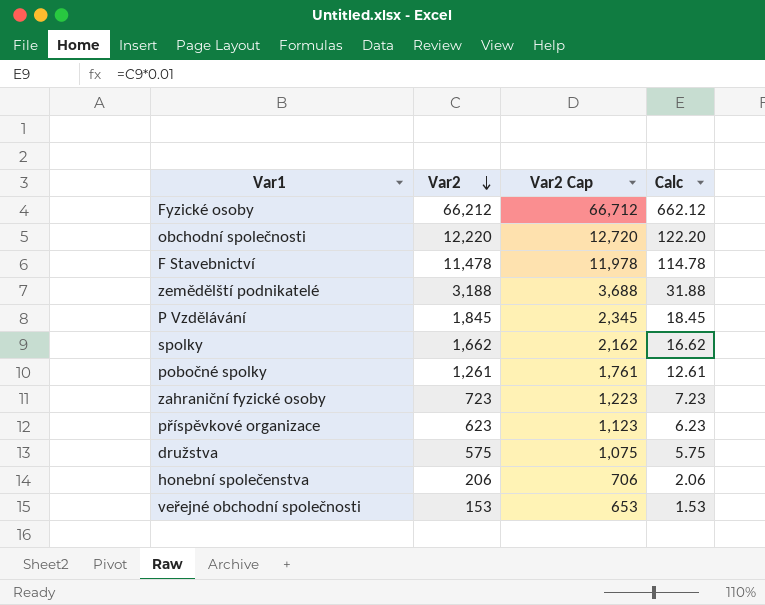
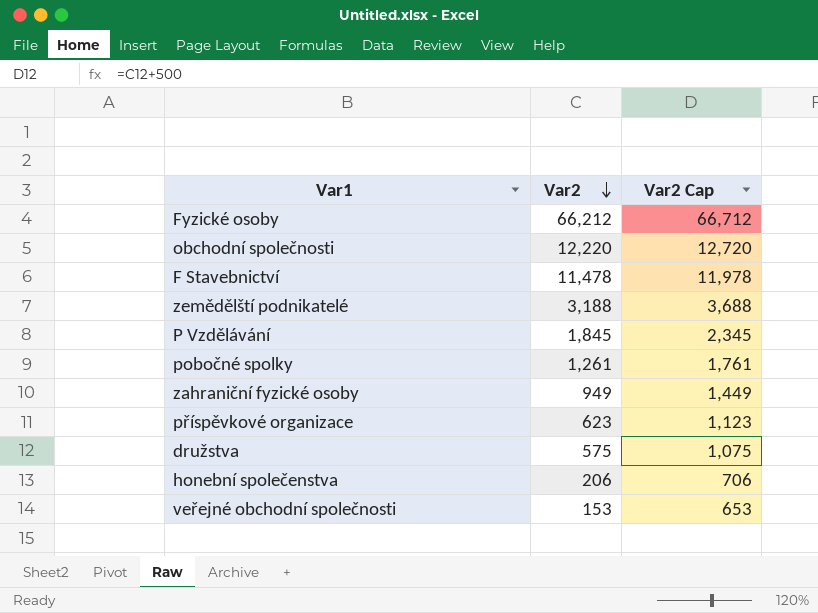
column Calc | formula: [Var2] * 0.01 -> none
row spolky: 1,662 | 2,162 | 16.62 -> none
zahraniční fyzické osoby | Var2: 723 -> 949
zahraniční fyzické osoby | Var2 Cap: 1,223 -> 1,449

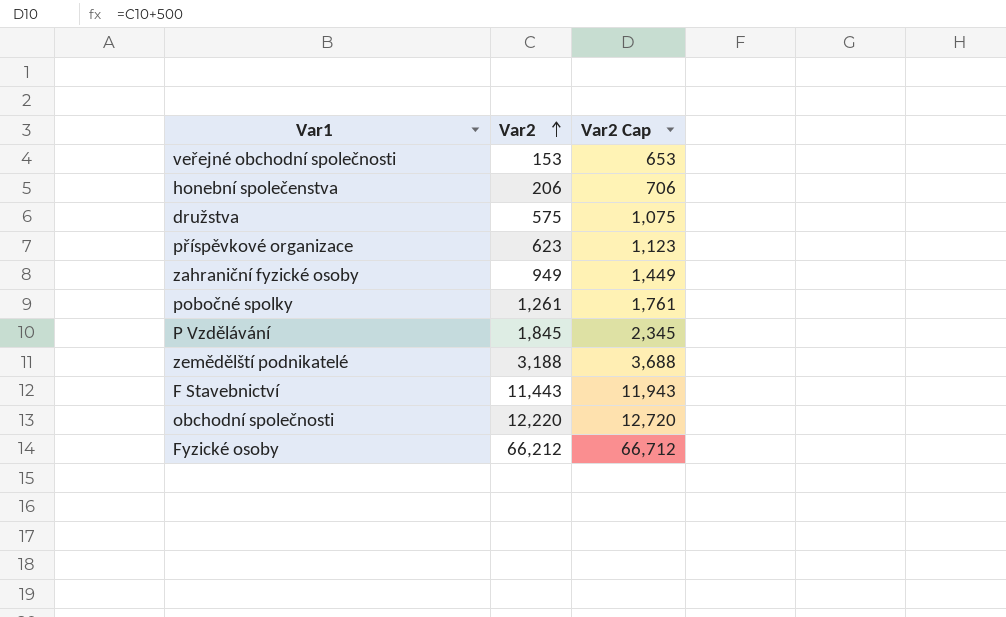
row order: Var2 descending -> Var2 ascending
F Stavebnictví | Var2: 11,478 -> 11,443
F Stavebnictví | Var2 Cap: 11,978 -> 11,943

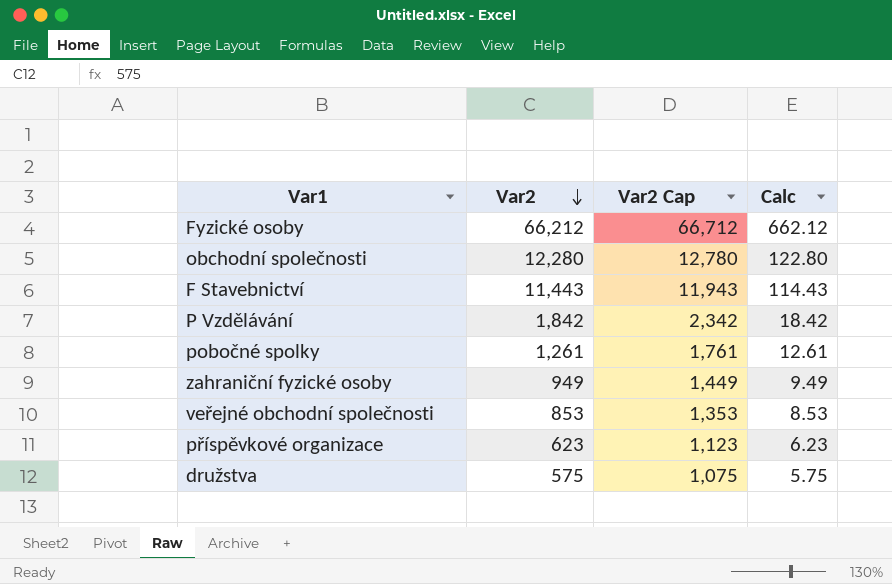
row order: Var2 ascending -> Var2 descending
column Calc | formula: none -> [Var2] * 0.01
row honební společenstva: 206 | 706 -> none
row zemědělští podnikatelé: 3,188 | 3,688 -> none
obchodní společnosti | Var2: 12,220 -> 12,280
obchodní společnosti | Var2 Cap: 12,720 -> 12,780
P Vzdělávání | Var2: 1,845 -> 1,842
P Vzdělávání | Var2 Cap: 2,345 -> 2,342
veřejné obchodní společnosti | Var2: 153 -> 853
veřejné obchodní společnosti | Var2 Cap: 653 -> 1,353

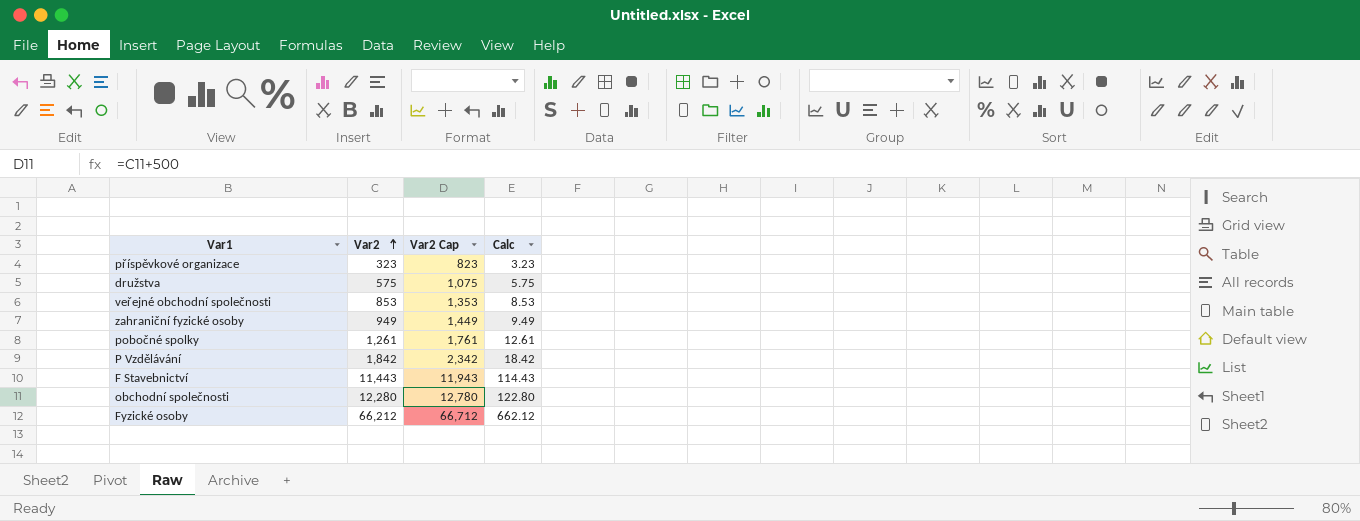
row order: Var2 descending -> Var2 ascending
příspěvkové organizace | Var2: 623 -> 323
příspěvkové organizace | Var2 Cap: 1,123 -> 823
příspěvkové organizace | Calc: 6.23 -> 3.23

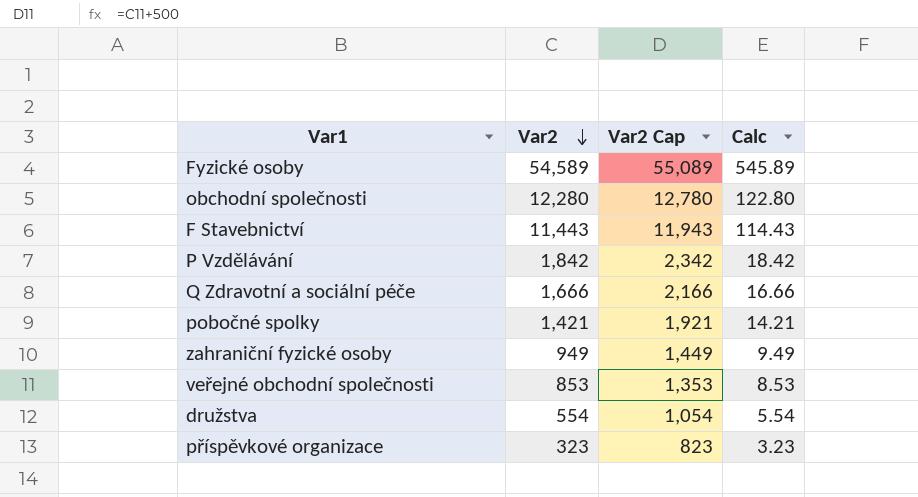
row order: Var2 ascending -> Var2 descending
Fyzické osoby | Var2: 66,212 -> 54,589
Fyzické osoby | Var2 Cap: 66,712 -> 55,089
Fyzické osoby | Calc: 662.12 -> 545.89
row Q Zdravotní a sociální péče: none -> 1,666 | 2,166 | 16.66
pobočné spolky | Var2: 1,261 -> 1,421
pobočné spolky | Var2 Cap: 1,761 -> 1,921
pobočné spolky | Calc: 12.61 -> 14.21
družstva | Var2: 575 -> 554
družstva | Var2 Cap: 1,075 -> 1,054
družstva | Calc: 5.75 -> 5.54

